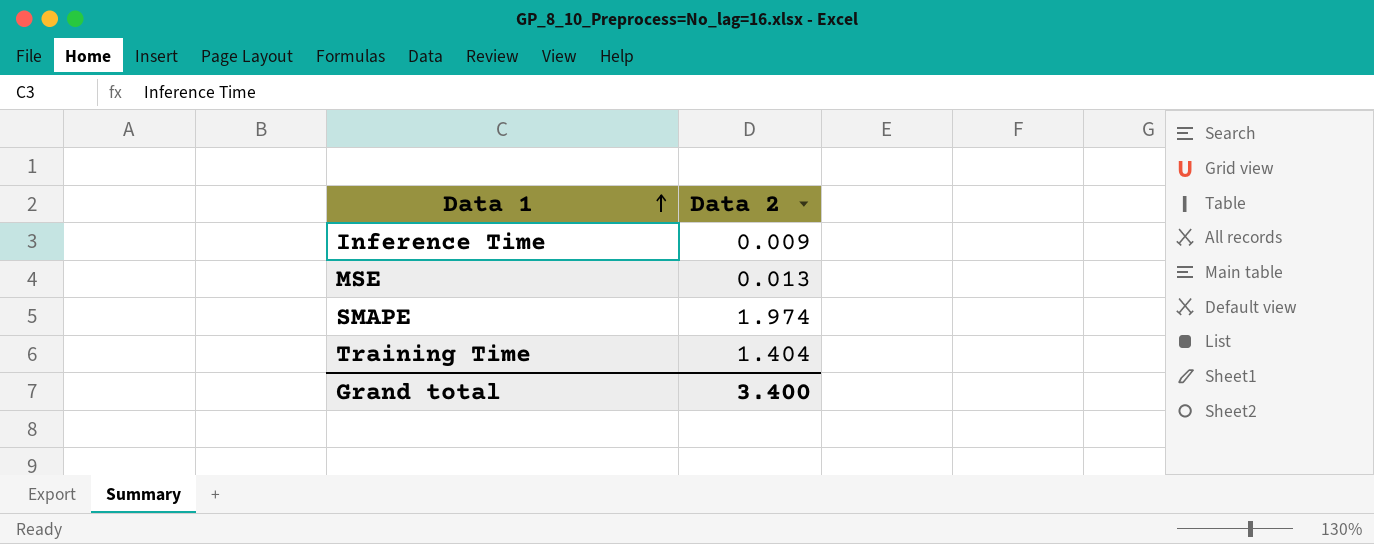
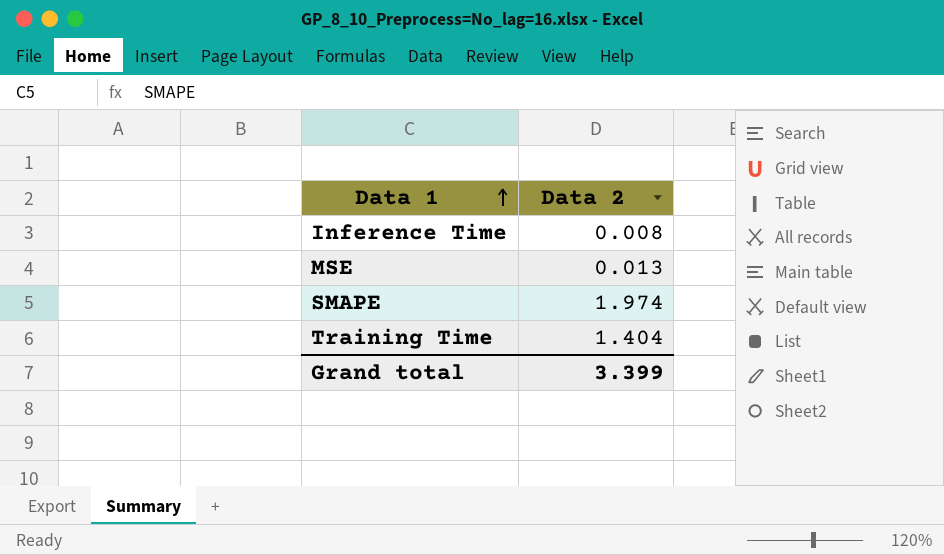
Inference Time | Data 2: 0.009 -> 0.008
Grand total | Data 2: 3.400 -> 3.399

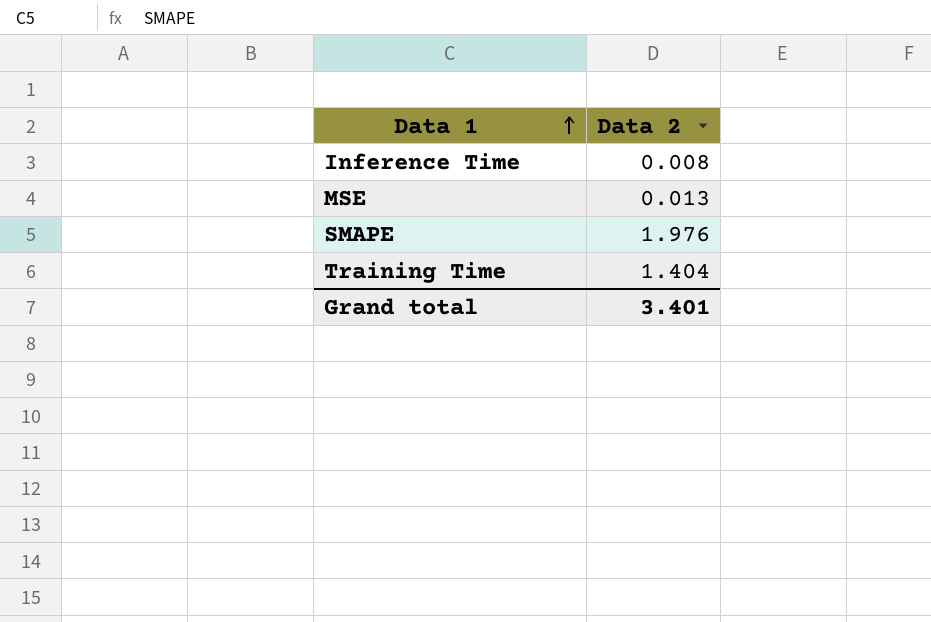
SMAPE | Data 2: 1.974 -> 1.976
Grand total | Data 2: 3.399 -> 3.401

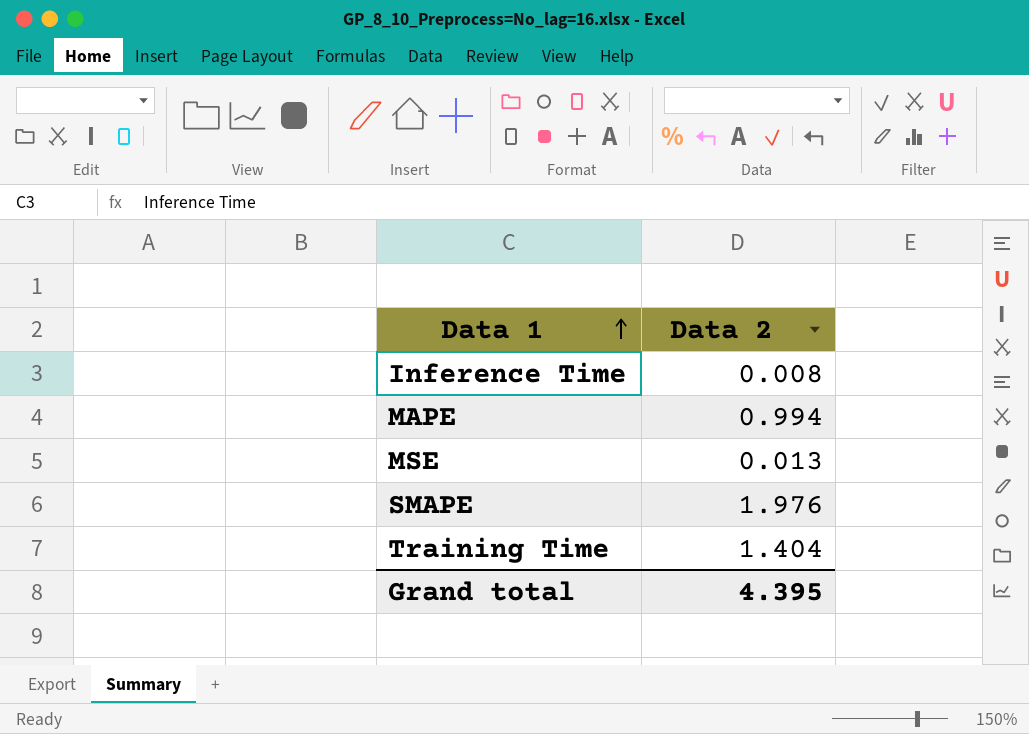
row MAPE: none -> 0.994
Grand total | Data 2: 3.401 -> 4.395

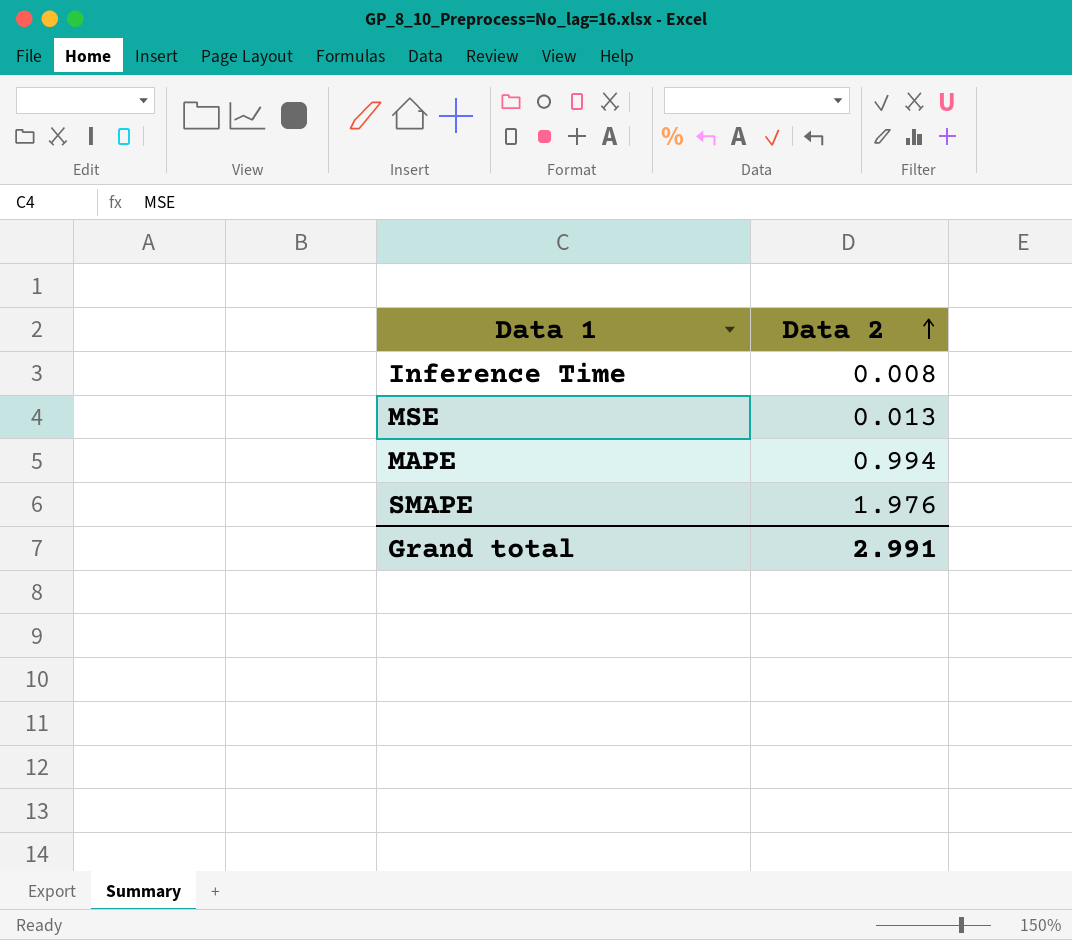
row order: Data 1 ascending -> Data 2 ascending
row Training Time: 1.404 -> none
Grand total | Data 2: 4.395 -> 2.991

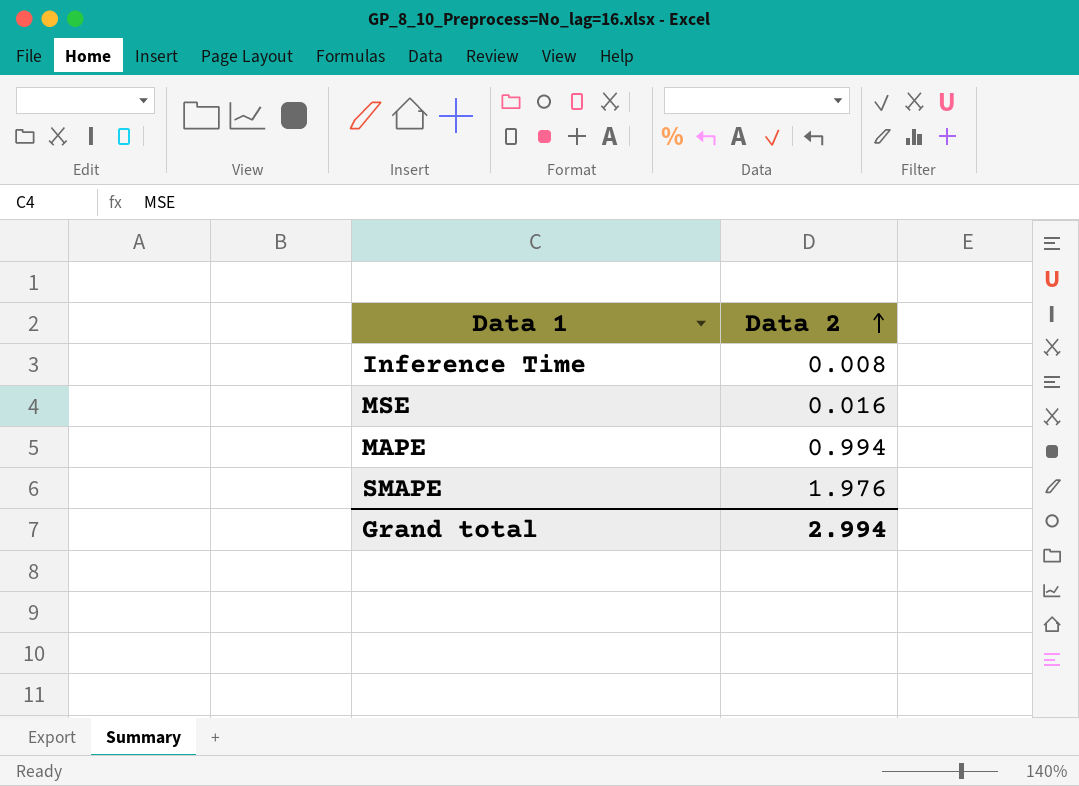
MSE | Data 2: 0.013 -> 0.016
Grand total | Data 2: 2.991 -> 2.994

